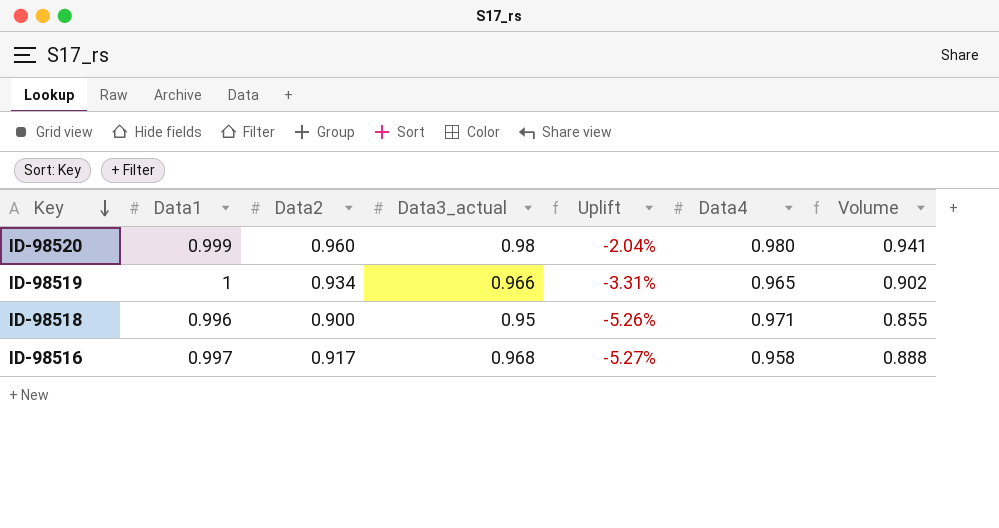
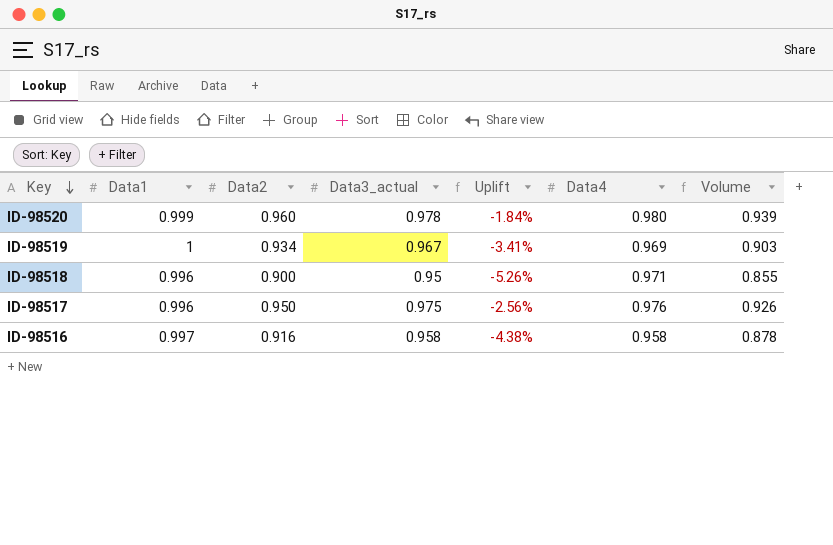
ID-98520 | Data3_actual: 0.98 -> 0.978
ID-98520 | Uplift: -2.04% -> -1.84%
ID-98520 | Volume: 0.941 -> 0.939
ID-98519 | Data3_actual: 0.966 -> 0.967
ID-98519 | Uplift: -3.31% -> -3.41%
ID-98519 | Data4: 0.965 -> 0.969
ID-98519 | Volume: 0.902 -> 0.903
row ID-98517: none -> 0.996 | 0.950 | 0.975 | -2.56% | 0.976 | 0.926
ID-98516 | Data2: 0.917 -> 0.916
ID-98516 | Data3_actual: 0.968 -> 0.958
ID-98516 | Uplift: -5.27% -> -4.38%
ID-98516 | Volume: 0.888 -> 0.878

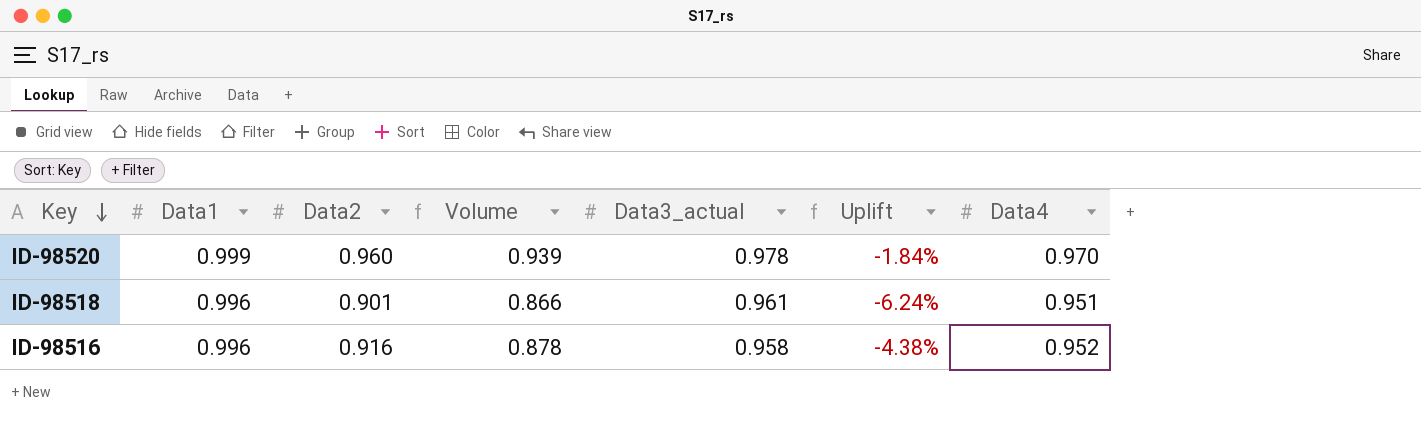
column Volume | position: 7 -> 4
row ID-98519: 1 | 0.934 | 0.967 | -3.41% | 0.969 | 0.903 -> none
row ID-98517: 0.996 | 0.950 | 0.975 | -2.56% | 0.976 | 0.926 -> none
ID-98520 | Data4: 0.980 -> 0.970
ID-98518 | Data2: 0.900 -> 0.901
ID-98518 | Volume: 0.855 -> 0.866
ID-98518 | Data3_actual: 0.95 -> 0.961
ID-98518 | Uplift: -5.26% -> -6.24%
ID-98518 | Data4: 0.971 -> 0.951
ID-98516 | Data1: 0.997 -> 0.996
ID-98516 | Data4: 0.958 -> 0.952

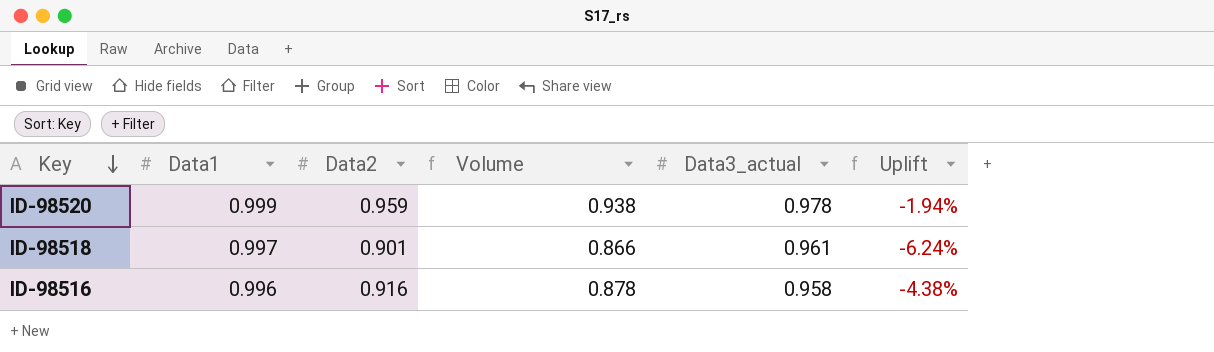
column Data4 | position: 7 -> none
ID-98520 | Data2: 0.960 -> 0.959
ID-98520 | Volume: 0.939 -> 0.938
ID-98520 | Uplift: -1.84% -> -1.94%
ID-98518 | Data1: 0.996 -> 0.997

